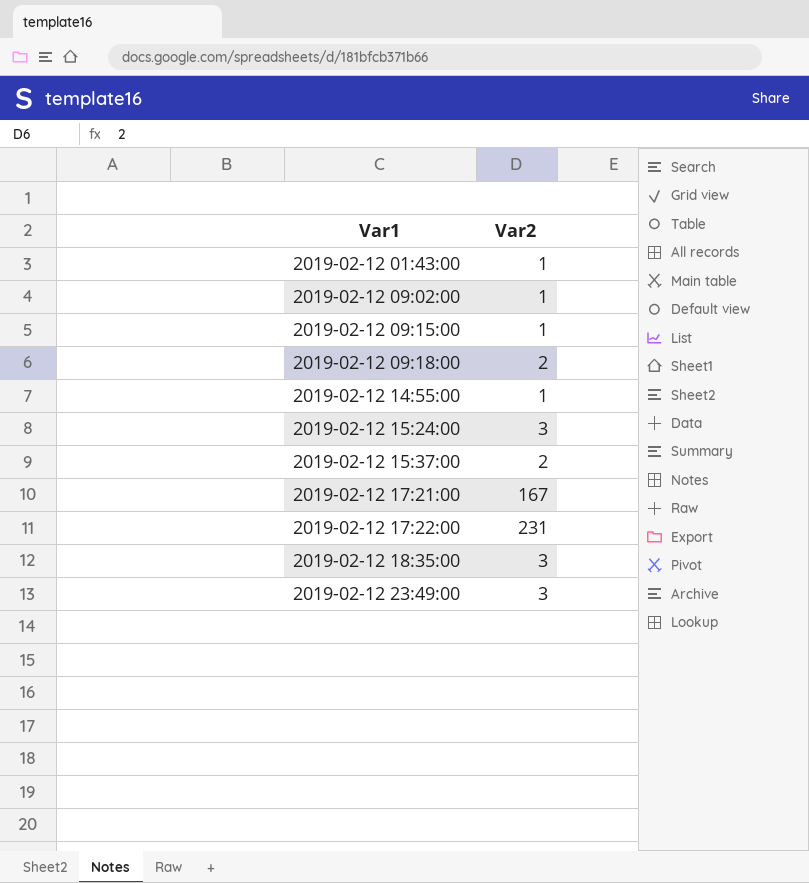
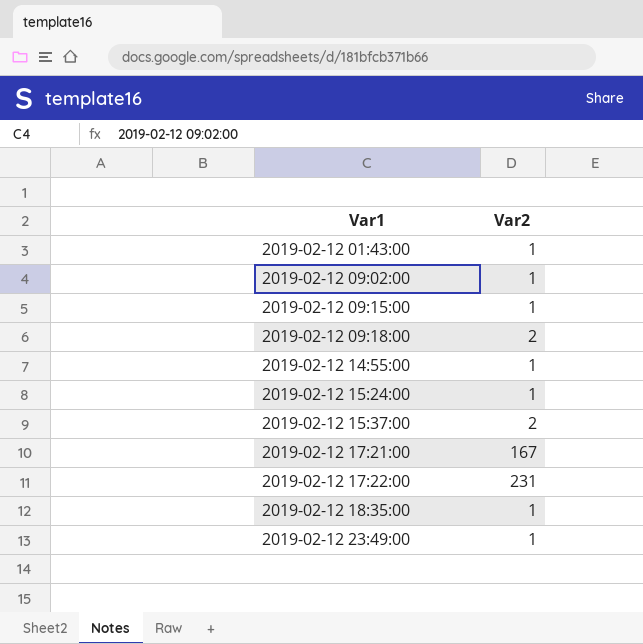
2019-02-12 15:24:00 | Var2: 3 -> 1
2019-02-12 18:35:00 | Var2: 3 -> 1
2019-02-12 23:49:00 | Var2: 3 -> 1

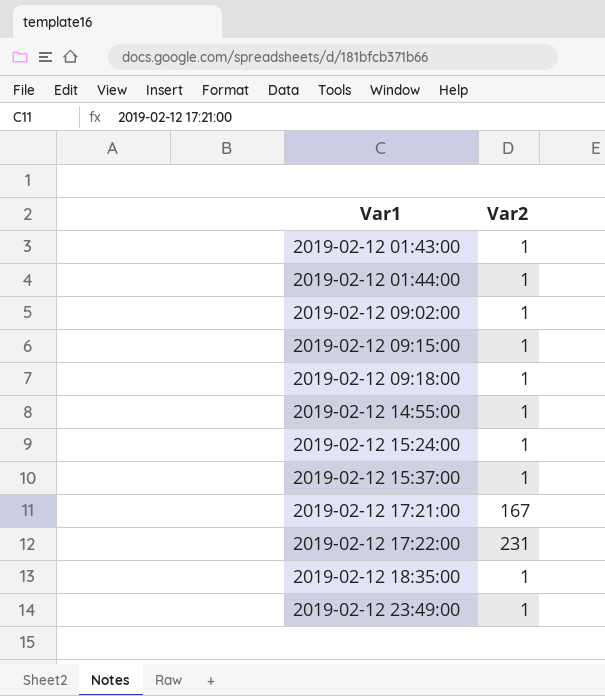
row 2019-02-12 01:44:00: none -> 1
2019-02-12 09:18:00 | Var2: 2 -> 1
2019-02-12 15:37:00 | Var2: 2 -> 1

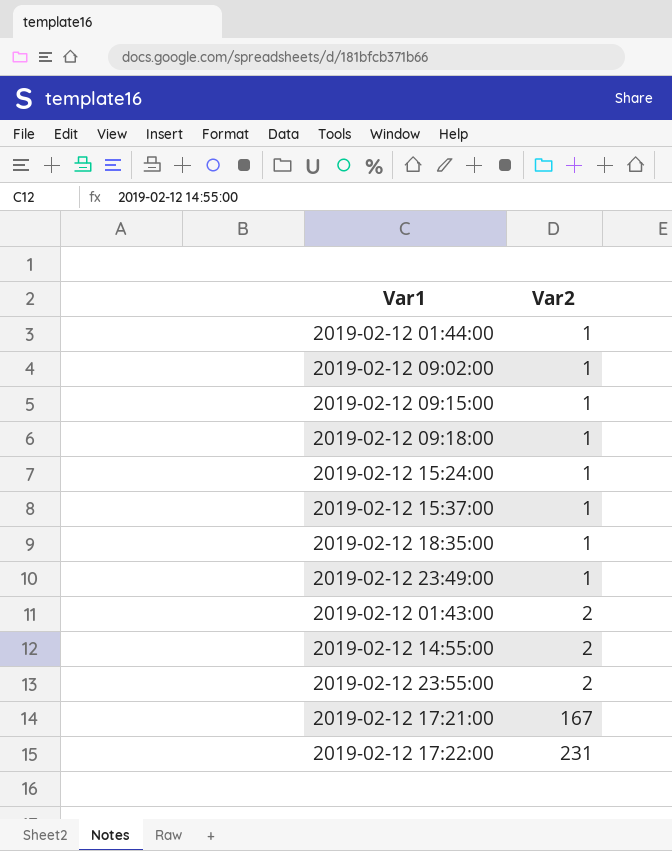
row order: Var1 ascending -> Var2 ascending
2019-02-12 01:43:00 | Var2: 1 -> 2
2019-02-12 14:55:00 | Var2: 1 -> 2
row 2019-02-12 23:55:00: none -> 2

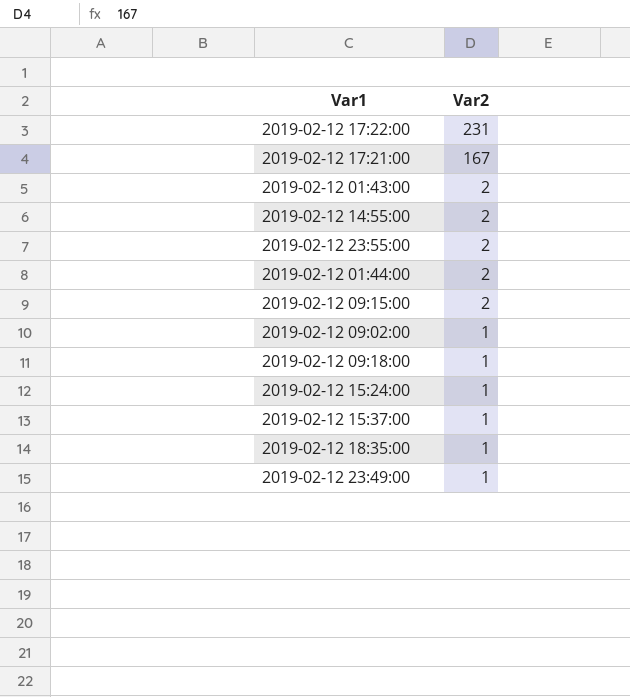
row order: Var2 ascending -> Var2 descending
2019-02-12 01:44:00 | Var2: 1 -> 2
2019-02-12 09:15:00 | Var2: 1 -> 2

